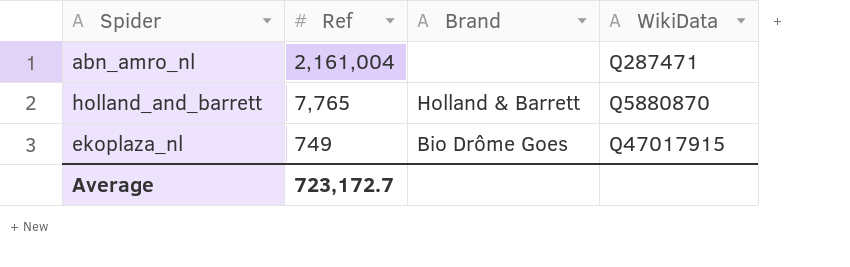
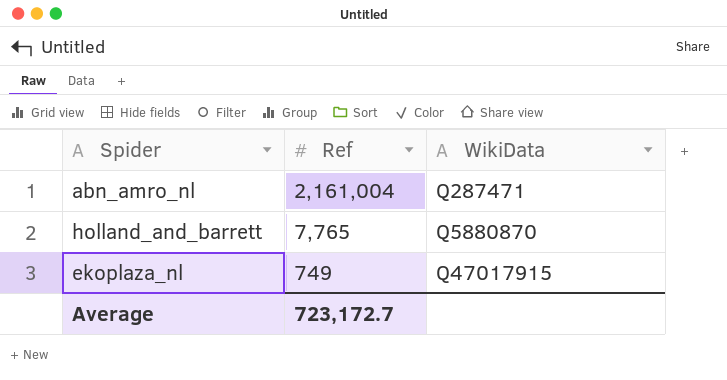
column Brand | position: 3 -> none

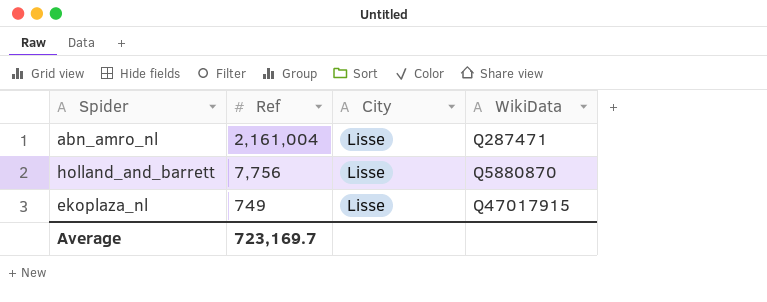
column City | position: none -> 3
holland_and_barrett | Ref: 7,765 -> 7,756
Average | Ref: 723,172.7 -> 723,169.7

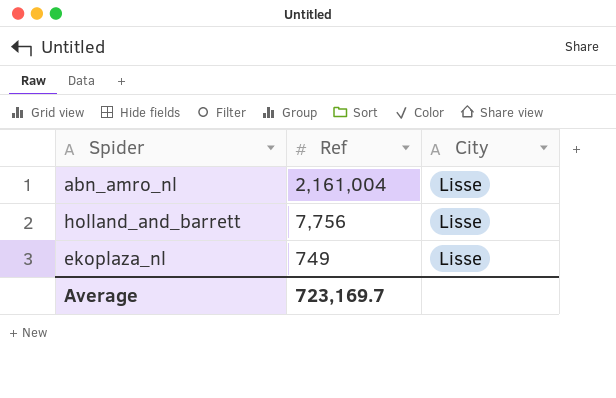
column WikiData | position: 4 -> none

